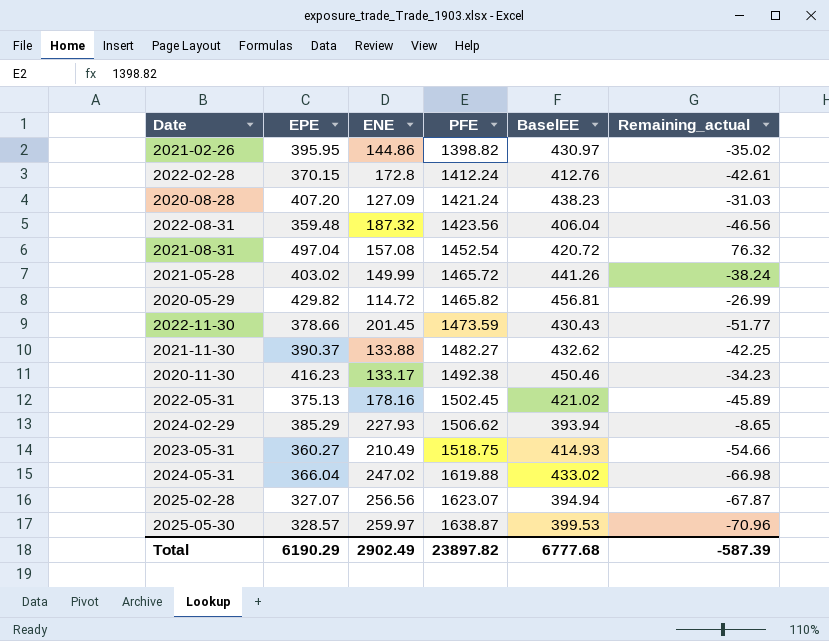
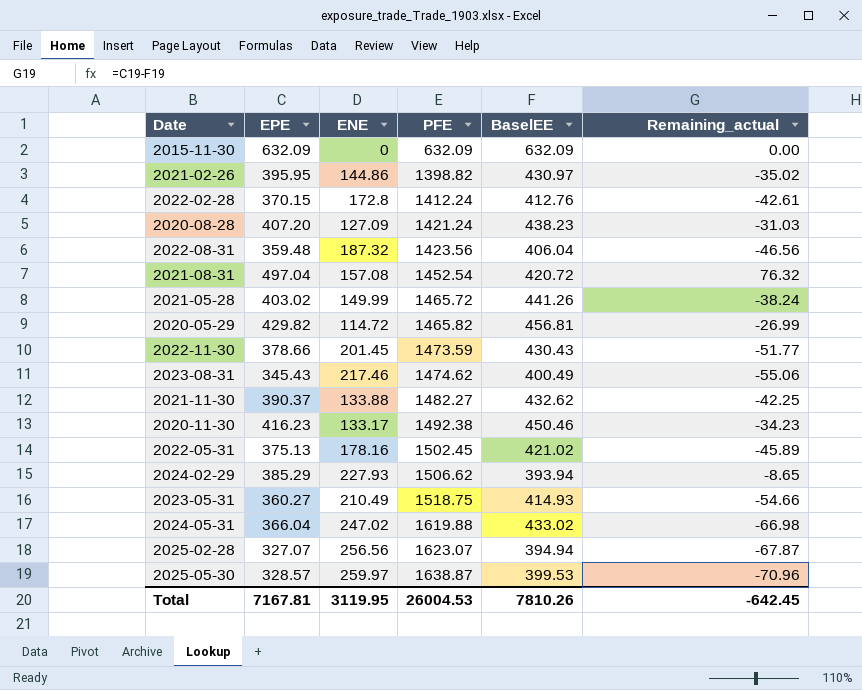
row 2015-11-30: none -> 632.09 | 0 | 632.09 | 632.09 | 0.00
row 2023-08-31: none -> 345.43 | 217.46 | 1474.62 | 400.49 | -55.06
Total | EPE: 6190.29 -> 7167.81
Total | ENE: 2902.49 -> 3119.95
Total | PFE: 23897.82 -> 26004.53
Total | BaselEE: 6777.68 -> 7810.26
Total | Remaining_actual: -587.39 -> -642.45

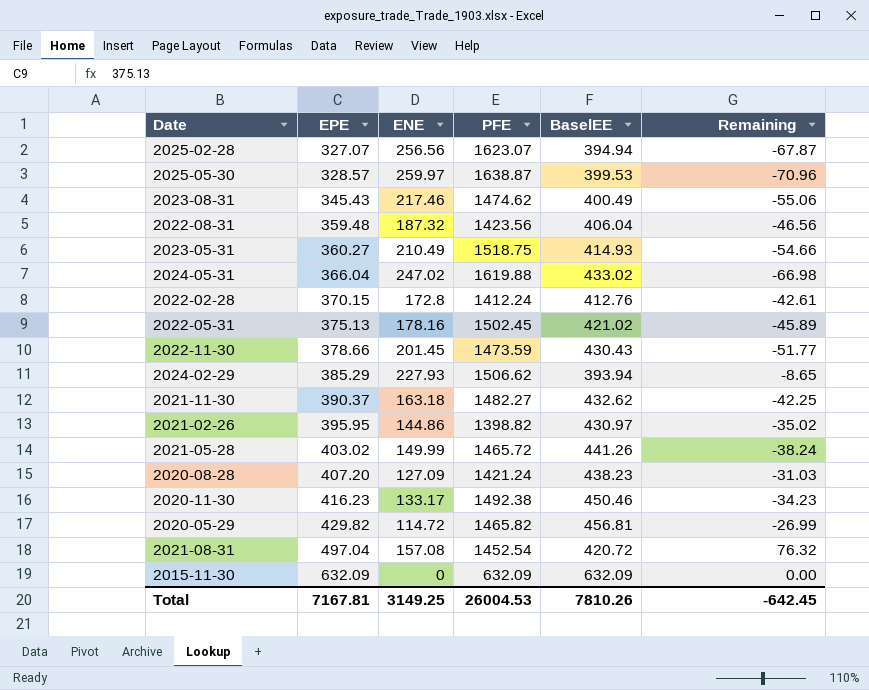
row order: PFE ascending -> EPE ascending
column name: Remaining_actual -> Remaining
2021-11-30 | ENE: 133.88 -> 163.18
Total | ENE: 3119.95 -> 3149.25

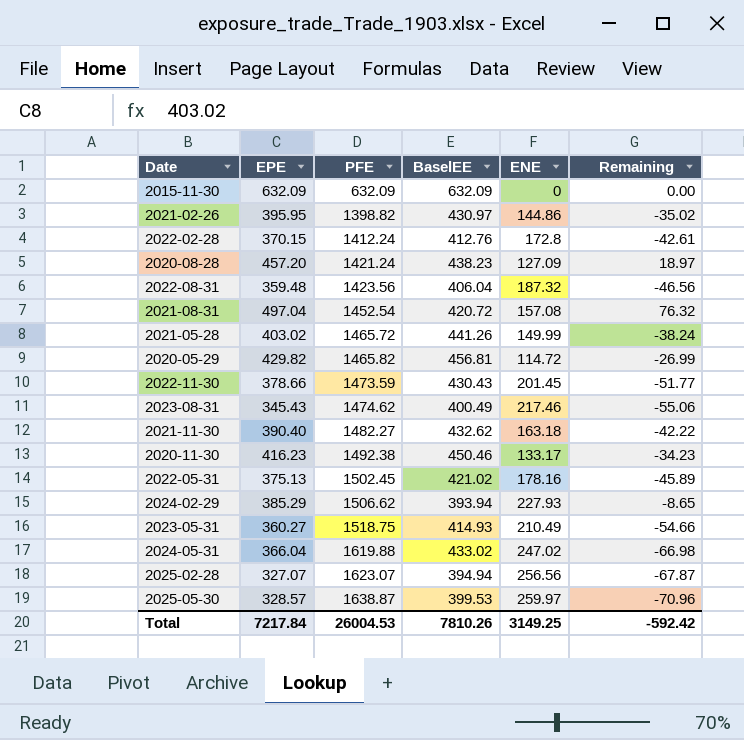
row order: EPE ascending -> PFE ascending
column ENE | position: 3 -> 5
2020-08-28 | EPE: 407.20 -> 457.20
2020-08-28 | Remaining: -31.03 -> 18.97
2021-11-30 | EPE: 390.37 -> 390.40
2021-11-30 | Remaining: -42.25 -> -42.22
Total | EPE: 7167.81 -> 7217.84
Total | Remaining: -642.45 -> -592.42

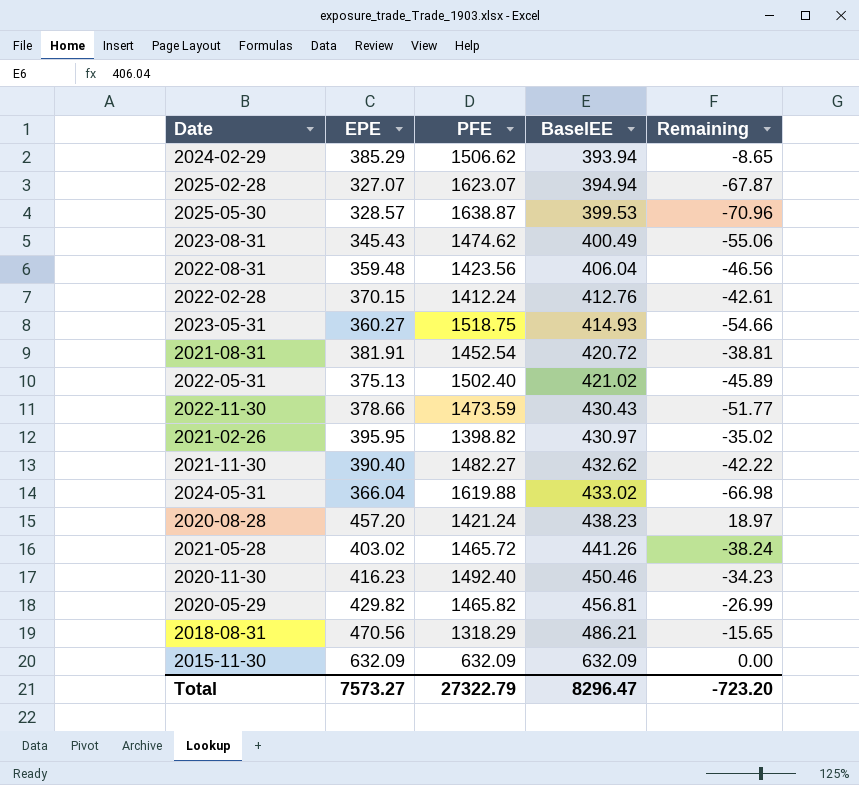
row order: PFE ascending -> BaselEE ascending
column ENE | position: 5 -> none
2021-08-31 | EPE: 497.04 -> 381.91
2021-08-31 | Remaining: 76.32 -> -38.81
2022-05-31 | PFE: 1502.45 -> 1502.40
2020-11-30 | PFE: 1492.38 -> 1492.40
row 2018-08-31: none -> 470.56 | 1318.29 | 486.21 | -15.65
Total | EPE: 7217.84 -> 7573.27
Total | PFE: 26004.53 -> 27322.79
Total | BaselEE: 7810.26 -> 8296.47
Total | Remaining: -592.42 -> -723.20

